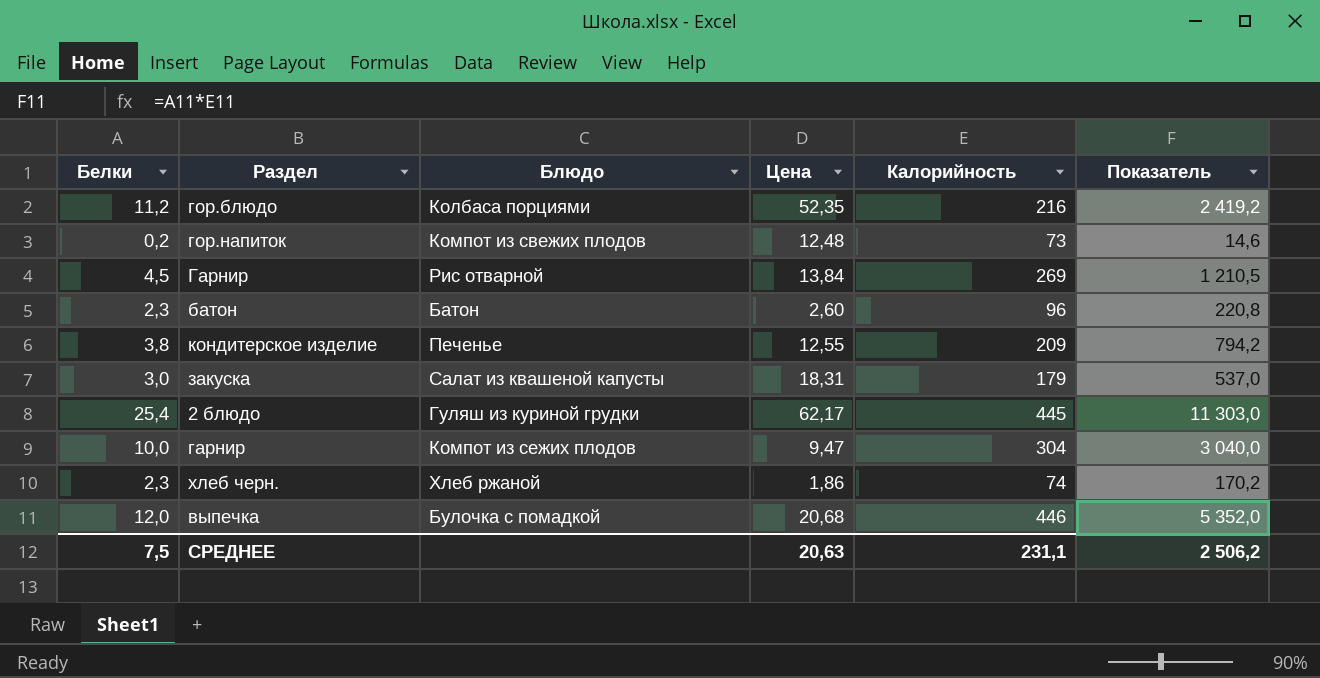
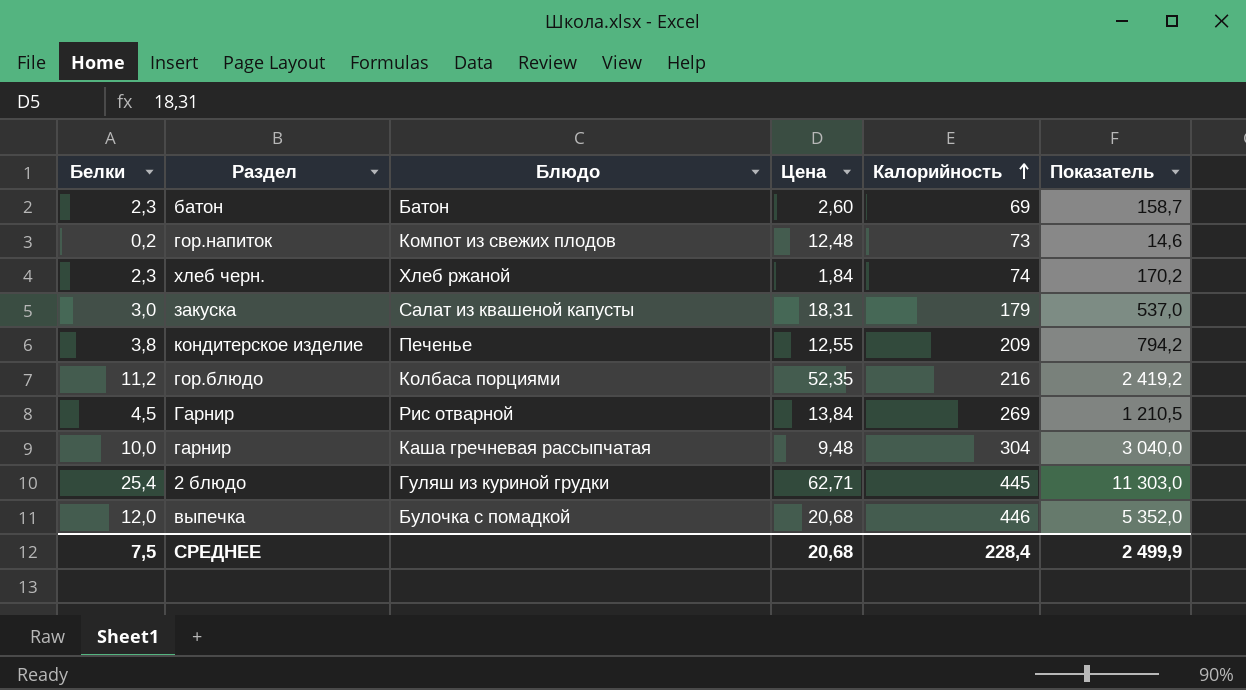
row order: none -> Калорийность ascending
батон | Калорийность: 96 -> 69
батон | Показатель: 220,8 -> 158,7
хлеб черн. | Цена: 1,86 -> 1,84
гарнир | Блюдо: Компот из сежих плодов -> Каша гречневая рассыпчатая
гарнир | Цена: 9,47 -> 9,48
2 блюдо | Цена: 62,17 -> 62,71
СРЕДНЕЕ | Цена: 20,63 -> 20,68
СРЕДНЕЕ | Калорийность: 231,1 -> 228,4
СРЕДНЕЕ | Показатель: 2 506,2 -> 2 499,9

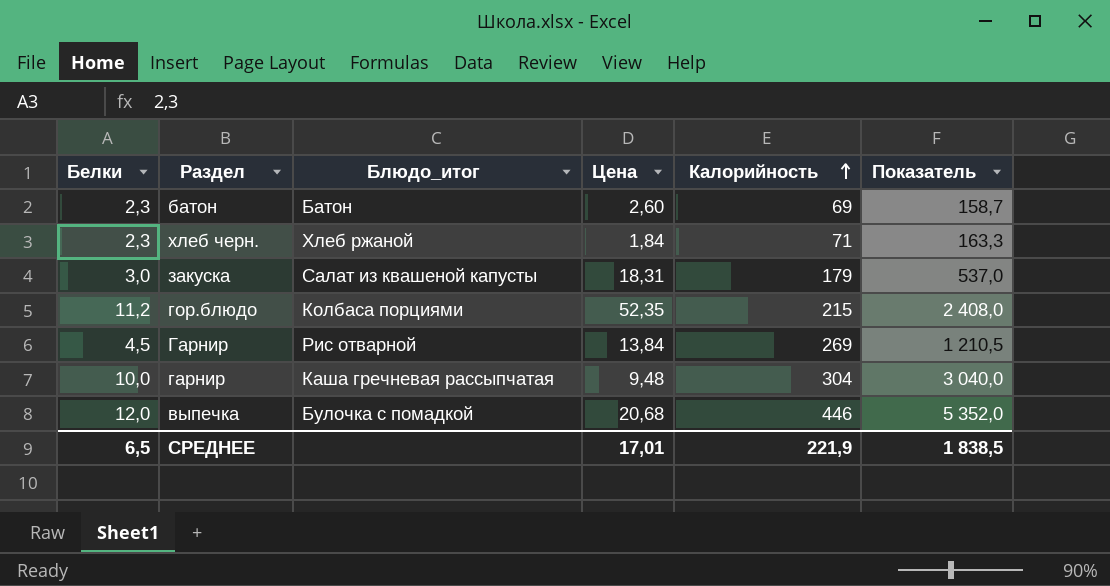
column name: Блюдо -> Блюдо_итог
row гор.напиток: 0,2 | Компот из свежих плодов | 12,48 | 73 | 14,6 -> none
row кондитерское изделие: 3,8 | Печенье | 12,55 | 209 | 794,2 -> none
row 2 блюдо: 25,4 | Гуляш из куриной грудки | 62,71 | 445 | 11 303,0 -> none
хлеб черн. | Калорийность: 74 -> 71
хлеб черн. | Показатель: 170,2 -> 163,3
гор.блюдо | Калорийность: 216 -> 215
гор.блюдо | Показатель: 2 419,2 -> 2 408,0
СРЕДНЕЕ | Белки: 7,5 -> 6,5
СРЕДНЕЕ | Цена: 20,68 -> 17,01
СРЕДНЕЕ | Калорийность: 228,4 -> 221,9
СРЕДНЕЕ | Показатель: 2 499,9 -> 1 838,5

